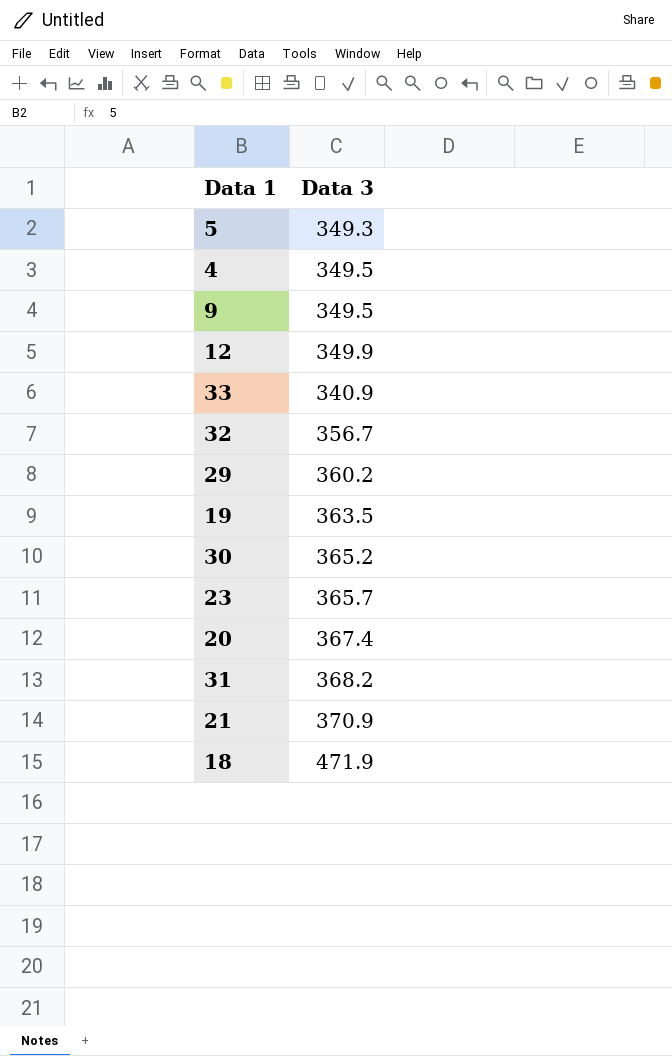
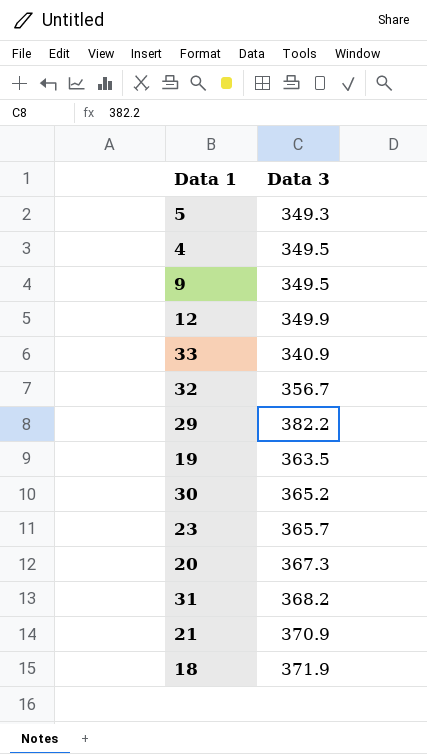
29 | Data 3: 360.2 -> 382.2
20 | Data 3: 367.4 -> 367.3
18 | Data 3: 471.9 -> 371.9

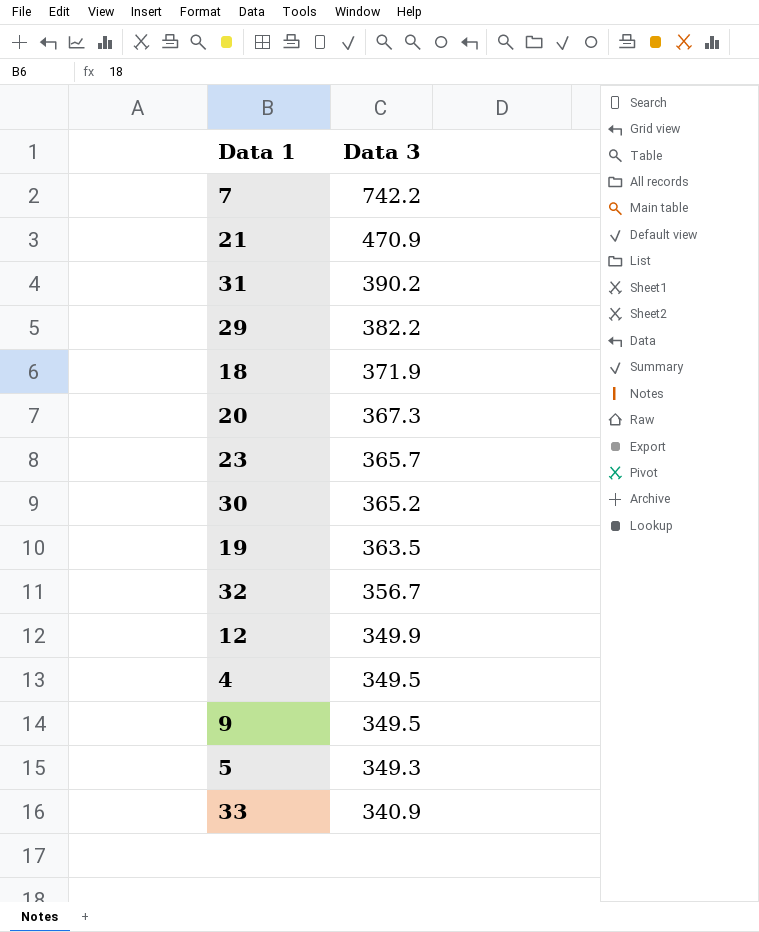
row order: none -> Data 3 descending
row 7: none -> 742.2
21 | Data 3: 370.9 -> 470.9
31 | Data 3: 368.2 -> 390.2

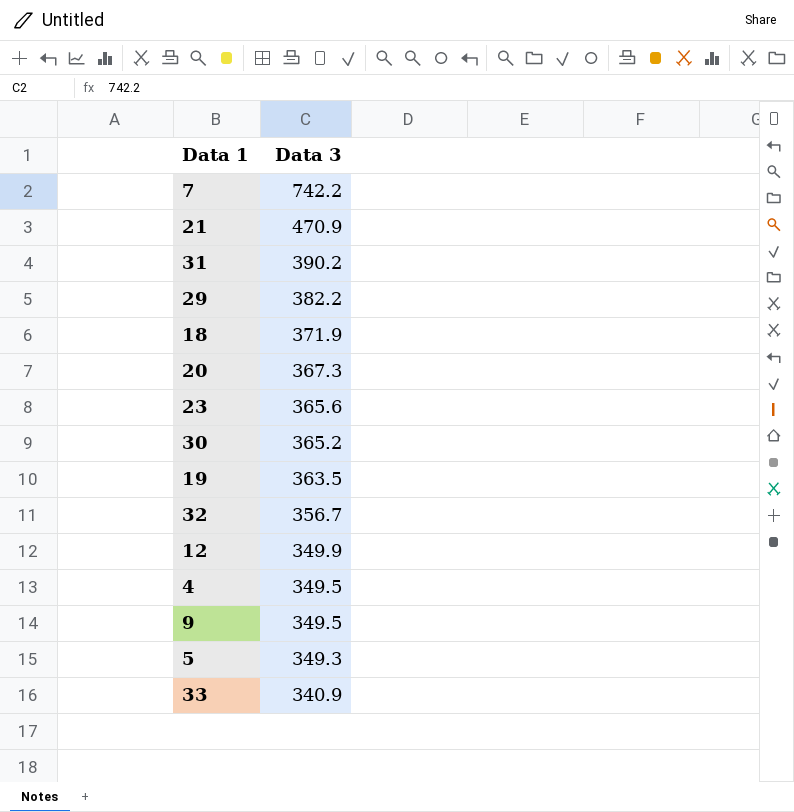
23 | Data 3: 365.7 -> 365.6

